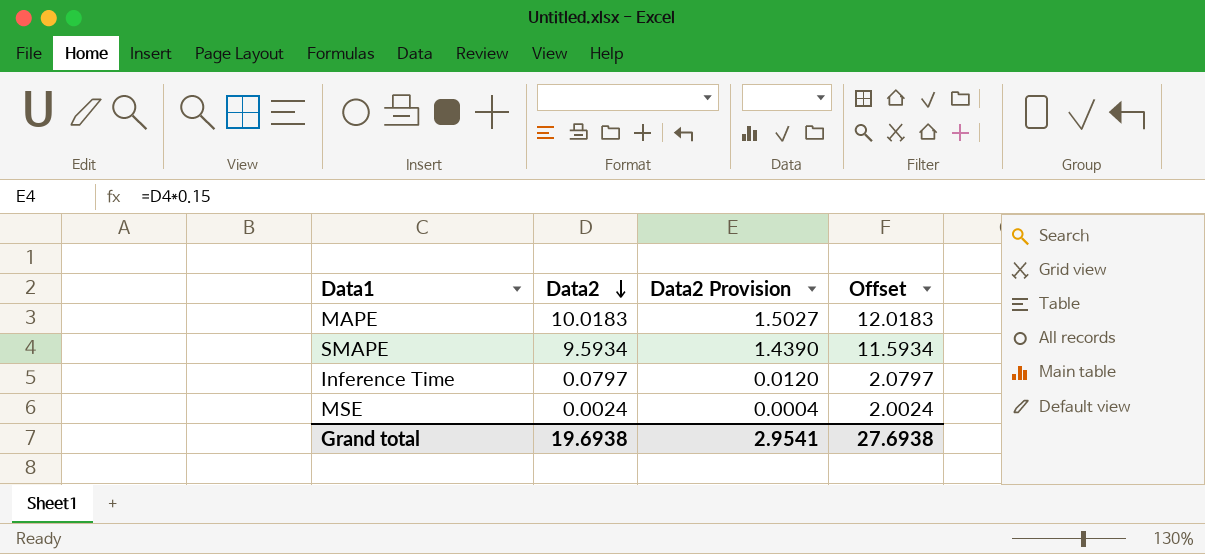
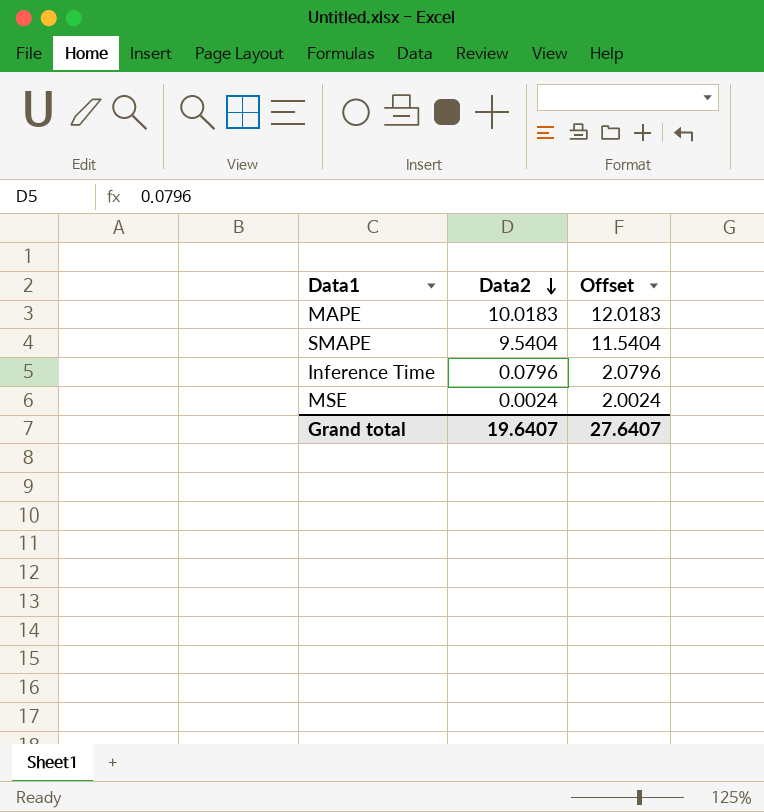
column Data2 Provision | formula: [Data2] * 0.15 -> none
SMAPE | Data2: 9.5934 -> 9.5404
SMAPE | Offset: 11.5934 -> 11.5404
Inference Time | Data2: 0.0797 -> 0.0796
Inference Time | Offset: 2.0797 -> 2.0796
Grand total | Data2: 19.6938 -> 19.6407
Grand total | Offset: 27.6938 -> 27.6407

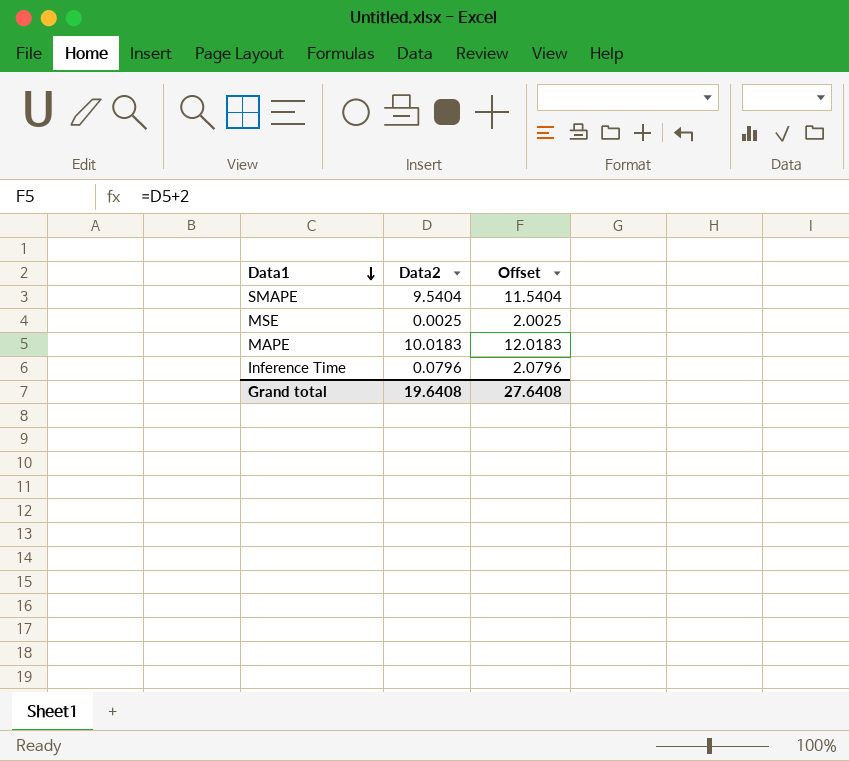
row order: Data2 descending -> Data1 descending
MSE | Data2: 0.0024 -> 0.0025
MSE | Offset: 2.0024 -> 2.0025
Grand total | Data2: 19.6407 -> 19.6408
Grand total | Offset: 27.6407 -> 27.6408

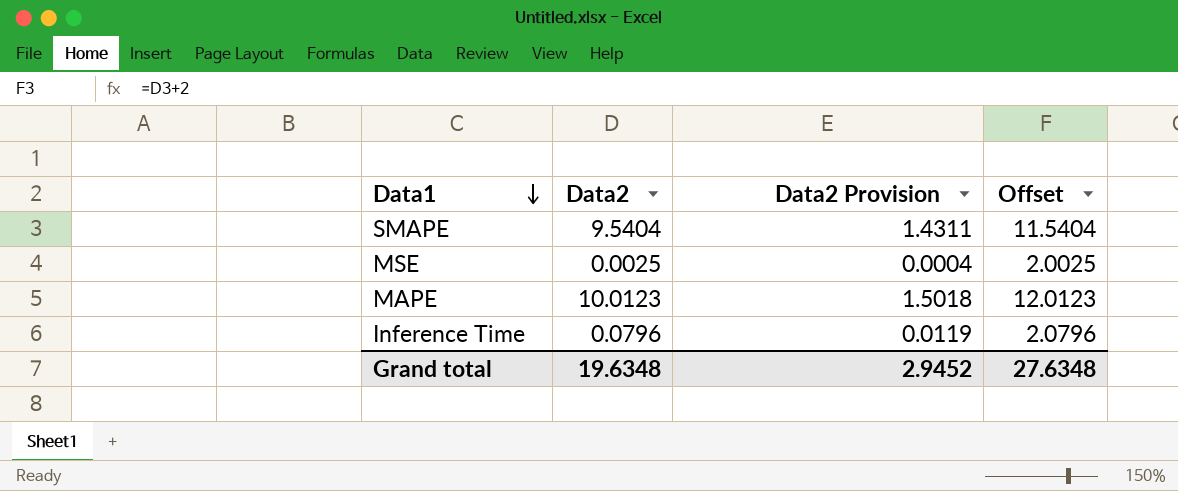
column Data2 Provision | formula: none -> [Data2] * 0.15
MAPE | Data2: 10.0183 -> 10.0123
MAPE | Offset: 12.0183 -> 12.0123
Grand total | Data2: 19.6408 -> 19.6348
Grand total | Offset: 27.6408 -> 27.6348

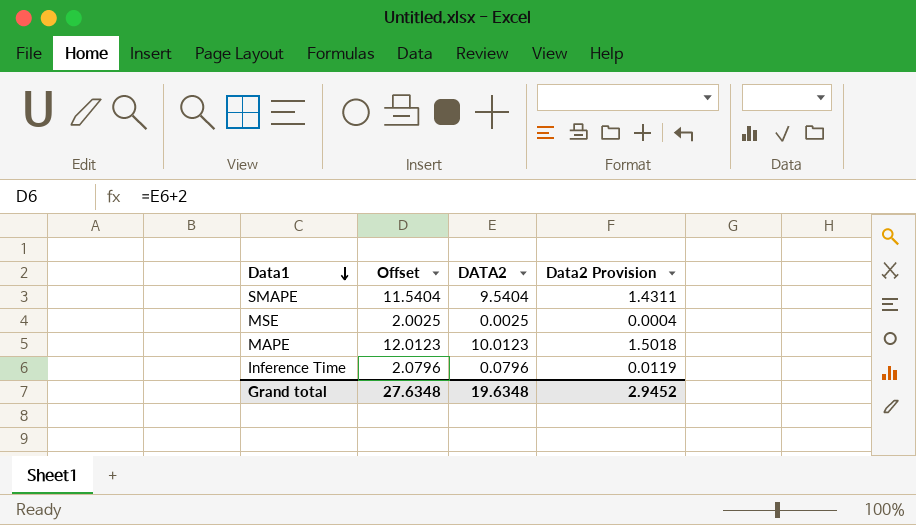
column Offset | position: 4 -> 2
column name: Data2 -> DATA2

